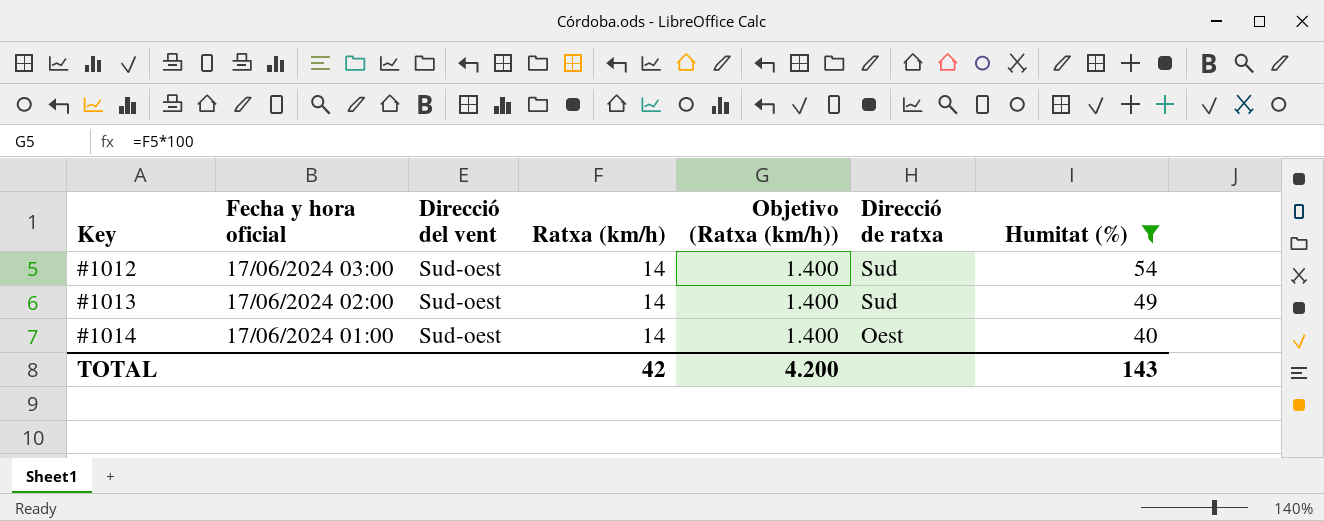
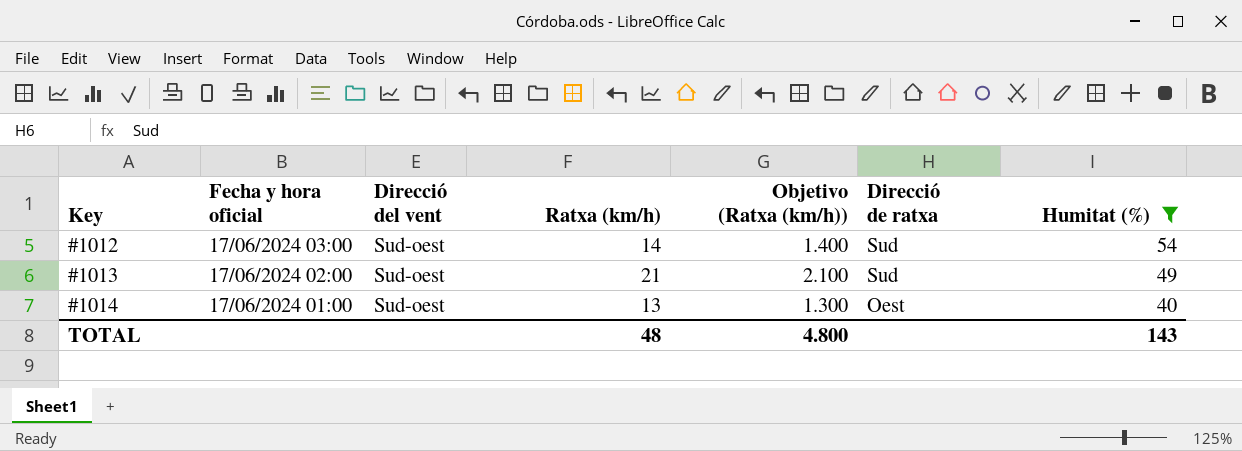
#1013 | Ratxa (km/h): 14 -> 21
#1013 | Objetivo (Ratxa (km/h)): 1.400 -> 2.100
#1014 | Ratxa (km/h): 14 -> 13
#1014 | Objetivo (Ratxa (km/h)): 1.400 -> 1.300
TOTAL | Ratxa (km/h): 42 -> 48
TOTAL | Objetivo (Ratxa (km/h)): 4.200 -> 4.800

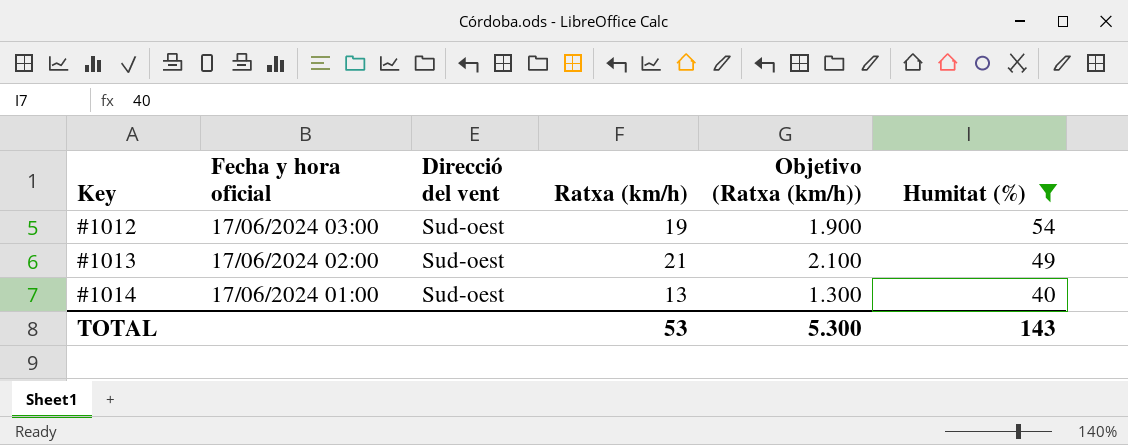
column Direcció de ratxa | position: 6 -> none
#1012 | Ratxa (km/h): 14 -> 19
#1012 | Objetivo (Ratxa (km/h)): 1.400 -> 1.900
TOTAL | Ratxa (km/h): 48 -> 53
TOTAL | Objetivo (Ratxa (km/h)): 4.800 -> 5.300

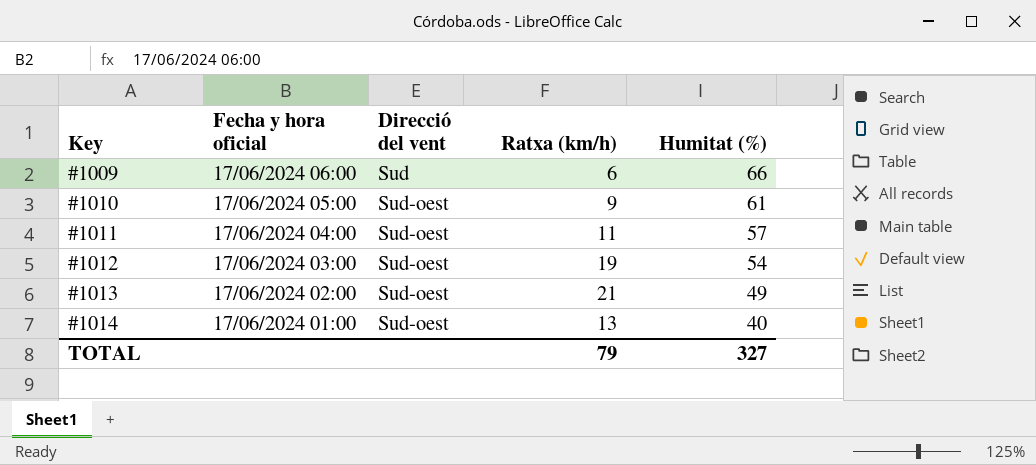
filter: Humitat (%) <= 54 -> none
column Objetivo (Ratxa (km/h)) | formula: [Ratxa (km/h)] * 100 -> none
TOTAL | Ratxa (km/h): 53 -> 79
TOTAL | Humitat (%): 143 -> 327

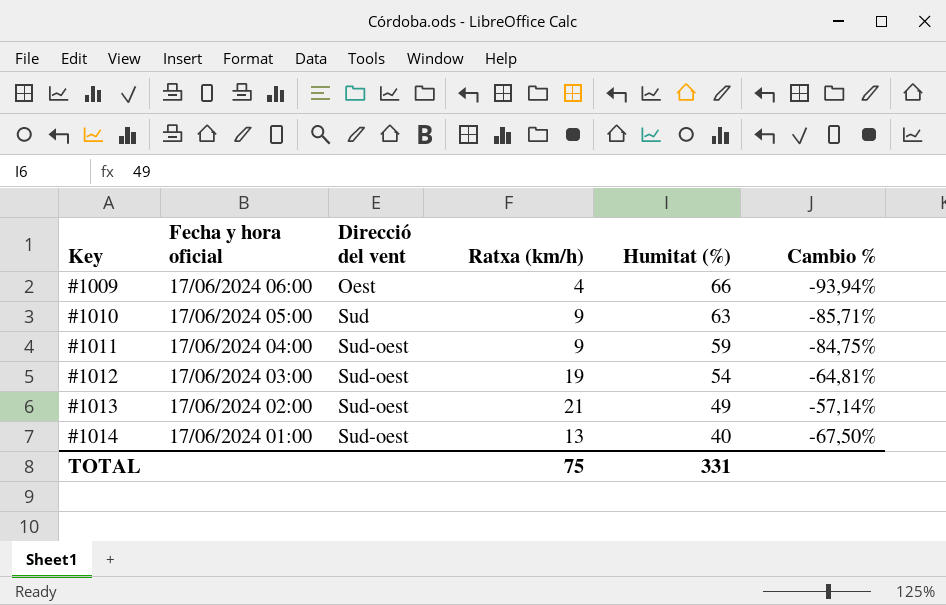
column Cambio % | formula: none -> ([Ratxa (km/h)] - [Humitat (%)]) / [Humitat (%)]
#1009 | Direcció del vent: Sud -> Oest
#1009 | Ratxa (km/h): 6 -> 4
#1010 | Direcció del vent: Sud-oest -> Sud
#1010 | Humitat (%): 61 -> 63
#1011 | Ratxa (km/h): 11 -> 9
#1011 | Humitat (%): 57 -> 59
TOTAL | Ratxa (km/h): 79 -> 75
TOTAL | Humitat (%): 327 -> 331

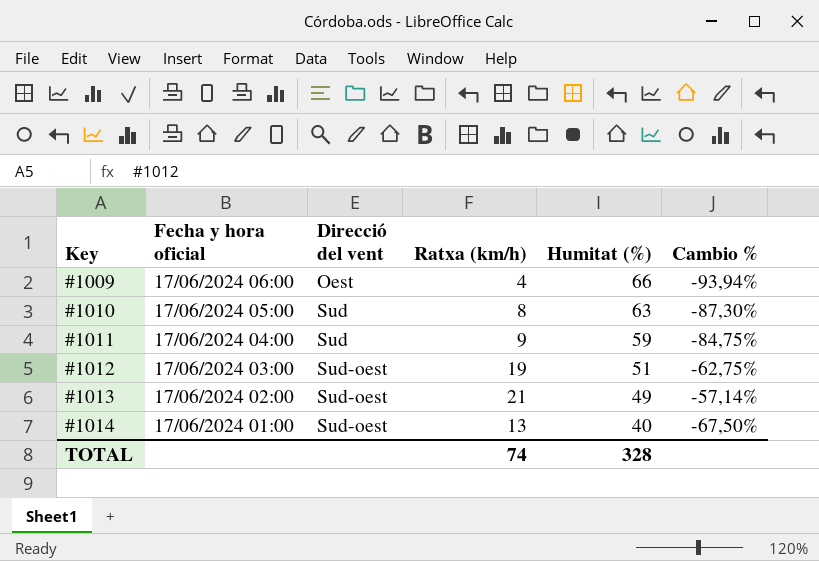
#1010 | Ratxa (km/h): 9 -> 8
#1010 | Cambio %: -85,71% -> -87,30%
#1011 | Direcció del vent: Sud-oest -> Sud
#1012 | Humitat (%): 54 -> 51
#1012 | Cambio %: -64,81% -> -62,75%
TOTAL | Ratxa (km/h): 75 -> 74
TOTAL | Humitat (%): 331 -> 328

